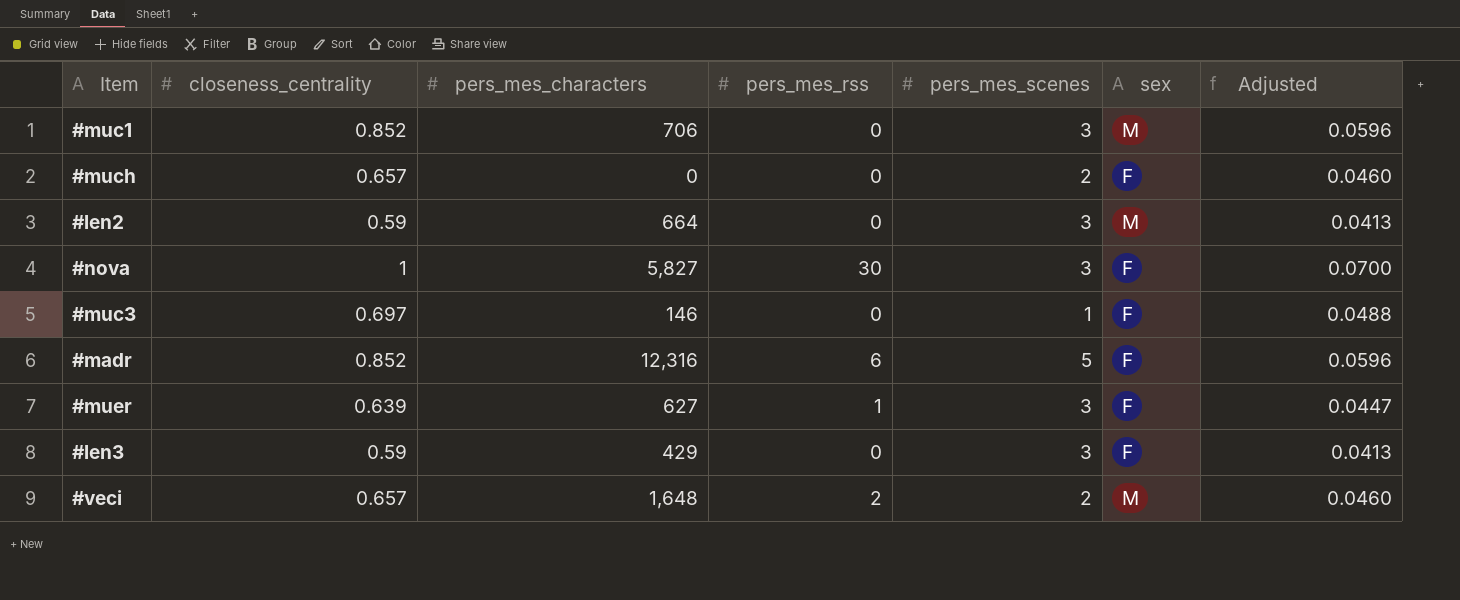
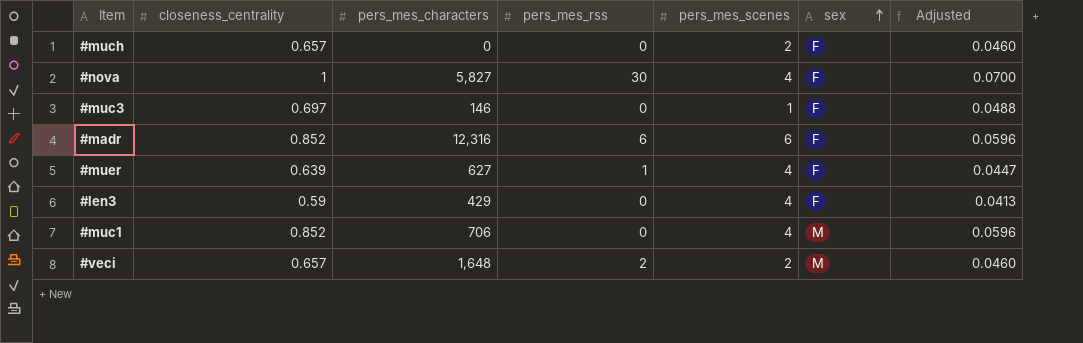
row order: none -> sex ascending
row #len2: 0.59 | 664 | 0 | 3 | M | 0.0413 -> none
#nova | pers_mes_scenes: 3 -> 4
#madr | pers_mes_scenes: 5 -> 6
#muer | pers_mes_scenes: 3 -> 4
#len3 | pers_mes_scenes: 3 -> 4
#muc1 | pers_mes_scenes: 3 -> 4

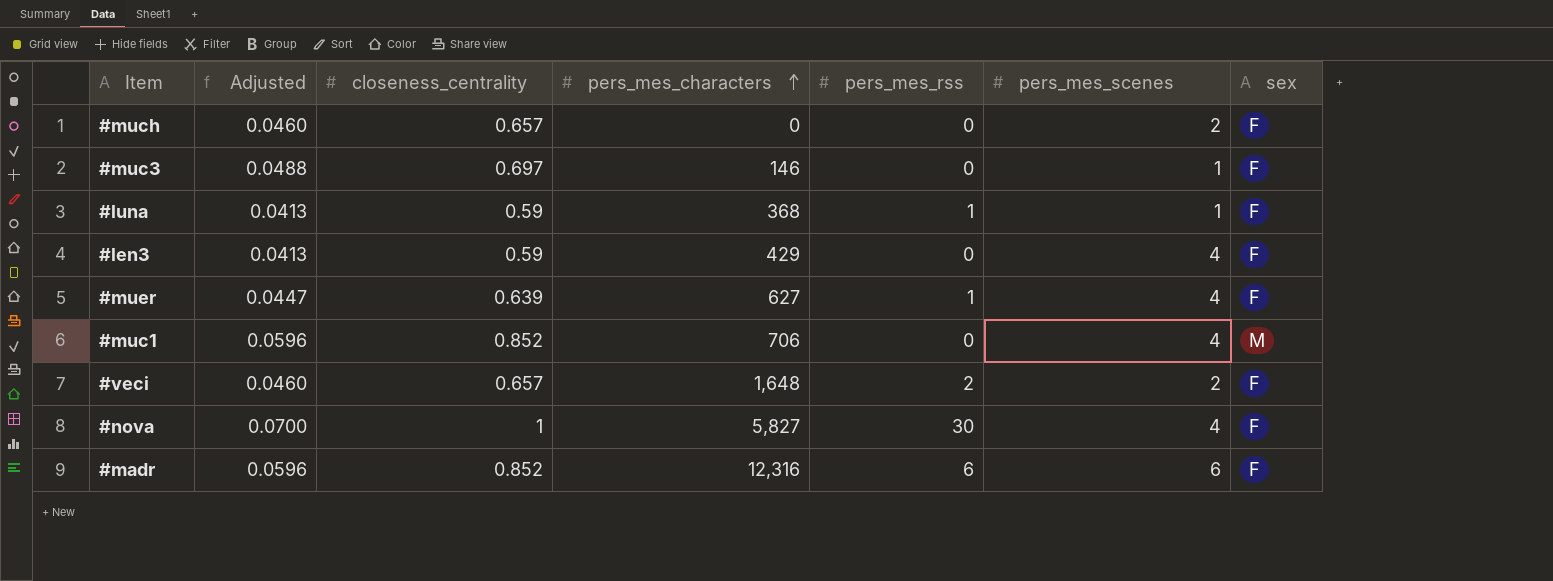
row order: sex ascending -> pers_mes_characters ascending
column Adjusted | position: 7 -> 2
row #luna: none -> 0.0413 | 0.59 | 368 | 1 | 1 | F
#veci | sex: M -> F

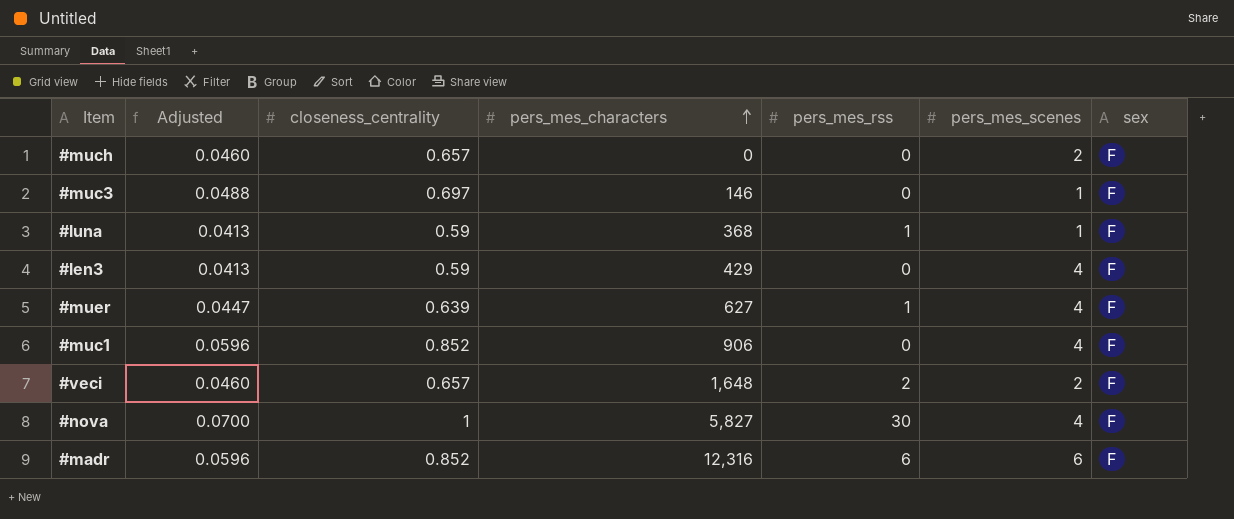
#muc1 | pers_mes_characters: 706 -> 906
#muc1 | sex: M -> F

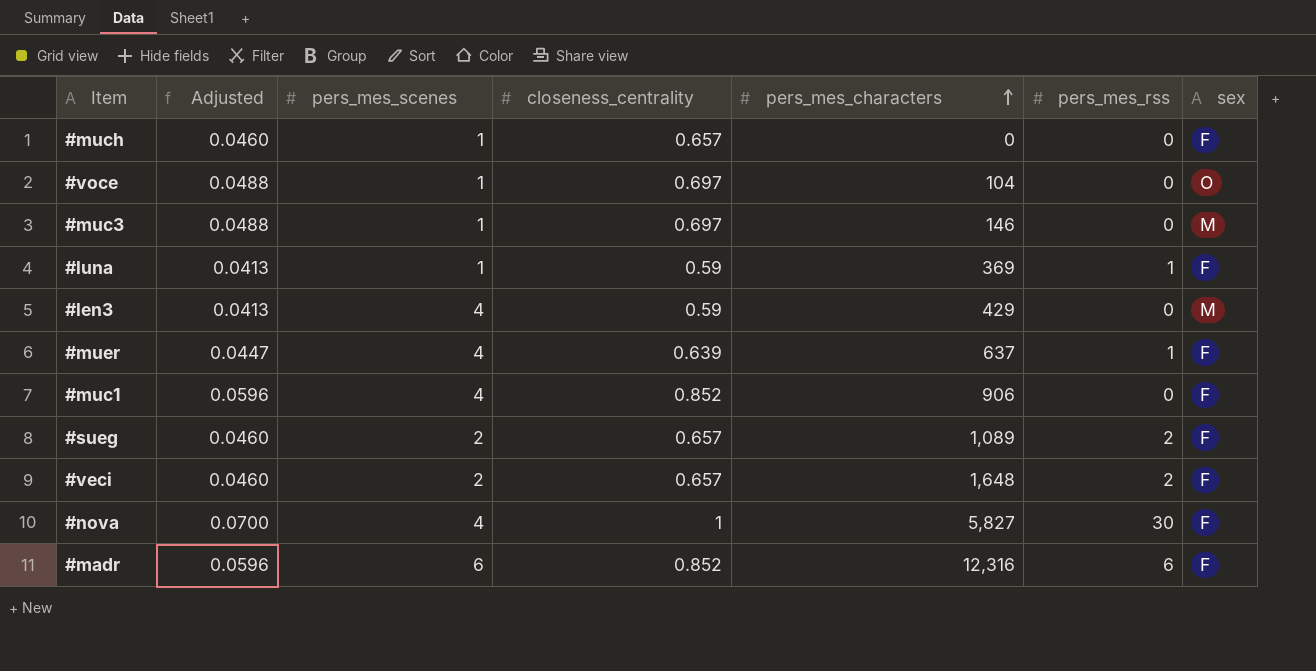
column pers_mes_scenes | position: 6 -> 3
#much | pers_mes_scenes: 2 -> 1
row #voce: none -> 0.0488 | 1 | 0.697 | 104 | 0 | O
#muc3 | sex: F -> M
#luna | pers_mes_characters: 368 -> 369
#len3 | sex: F -> M
#muer | pers_mes_characters: 627 -> 637
row #sueg: none -> 0.0460 | 2 | 0.657 | 1,089 | 2 | F

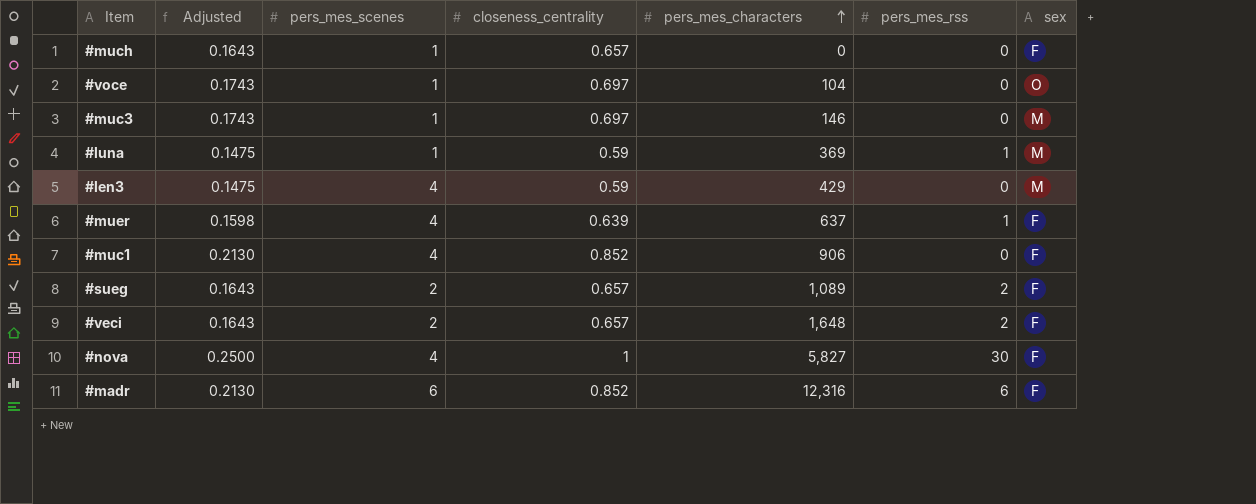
column Adjusted | formula: [closeness_centrality] * 0.07 -> [closeness_centrality] * 0.25
#luna | sex: F -> M

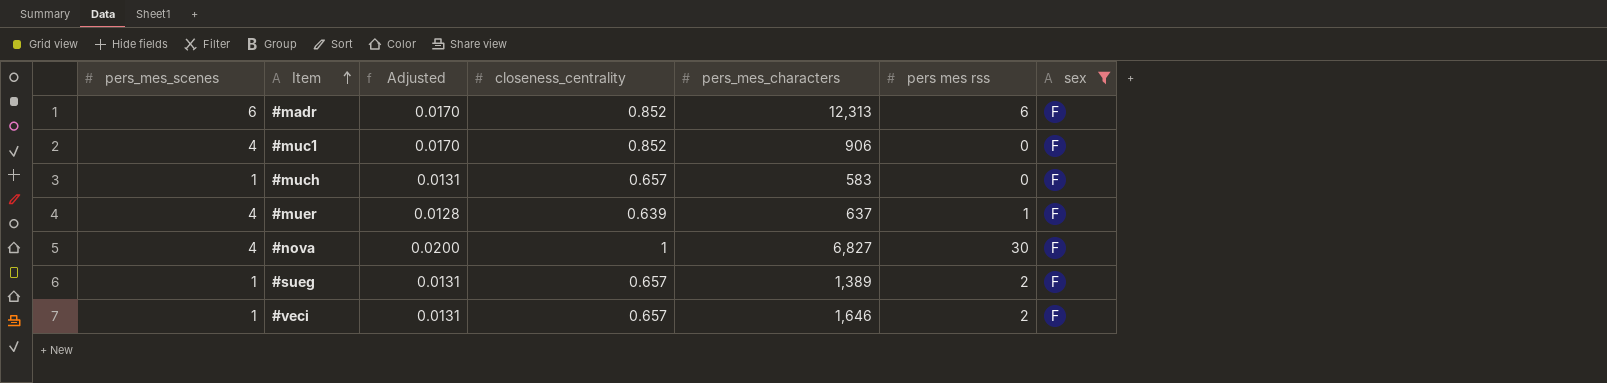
filter: none -> sex = F
row order: pers_mes_characters ascending -> Item ascending
column pers_mes_scenes | position: 3 -> 1
column Adjusted | formula: [closeness_centrality] * 0.25 -> [closeness_centrality] * 0.02
column name: pers_mes_rss -> pers mes rss
#madr | pers_mes_characters: 12,316 -> 12,313
#much | pers_mes_characters: 0 -> 583
#nova | pers_mes_characters: 5,827 -> 6,827
#sueg | pers_mes_scenes: 2 -> 1
#sueg | pers_mes_characters: 1,089 -> 1,389
#veci | pers_mes_scenes: 2 -> 1
#veci | pers_mes_characters: 1,648 -> 1,646

